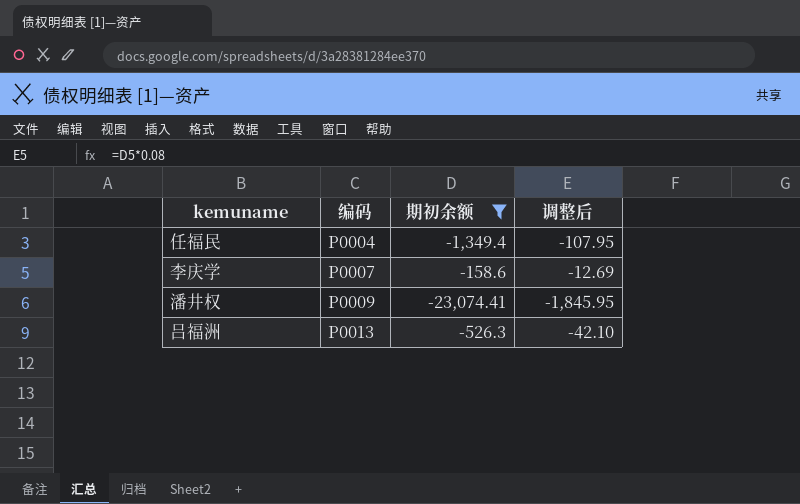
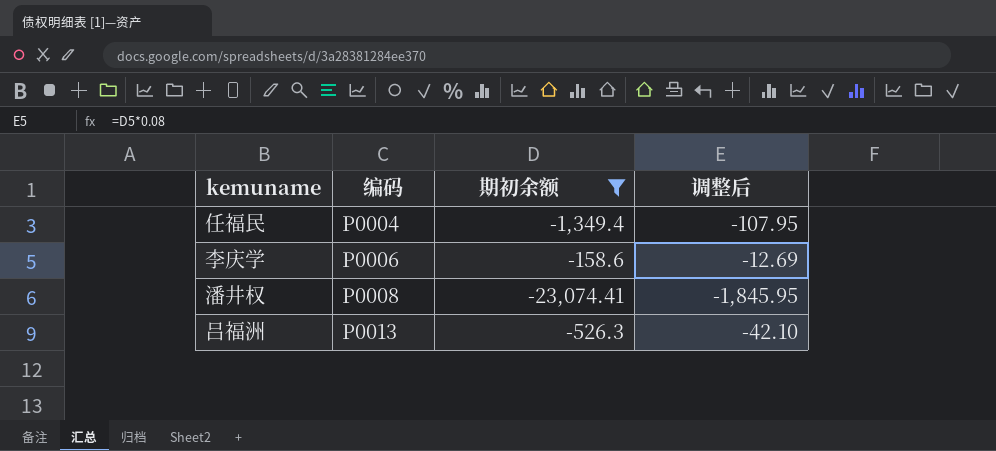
李庆学 | 编码: P0007 -> P0006
潘井权 | 编码: P0009 -> P0008

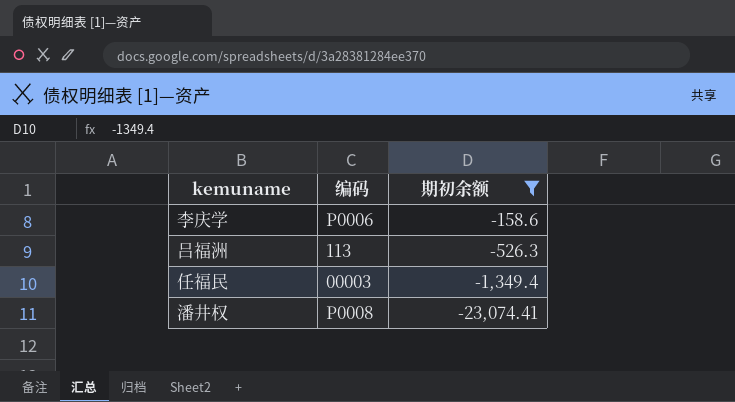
row order: 编码 ascending -> 期初余额 descending
column 调整后 | formula: [期初余额] * 0.08 -> none
吕福洲 | 编码: P0013 -> 113
任福民 | 编码: P0004 -> 00003

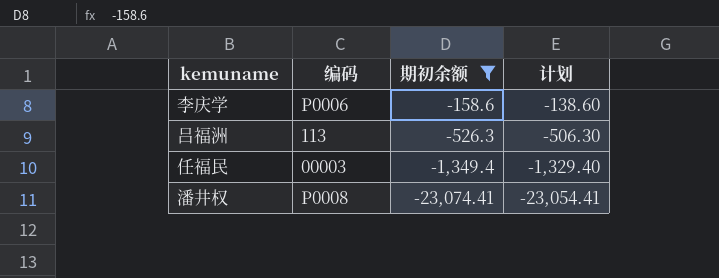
column 计划 | formula: none -> [期初余额] + 20

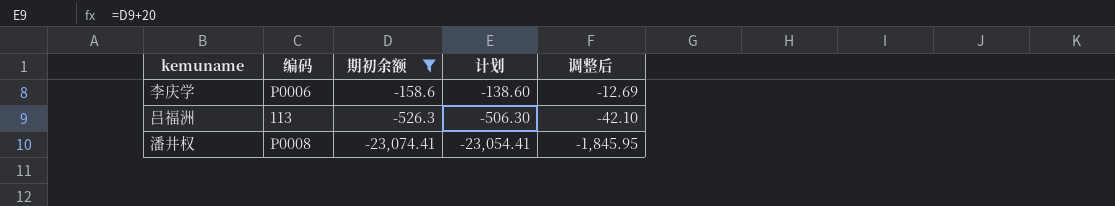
column 调整后 | formula: none -> [期初余额] * 0.08
row 任福民: 00003 | -1,349.4 | -1,329.40 -> none

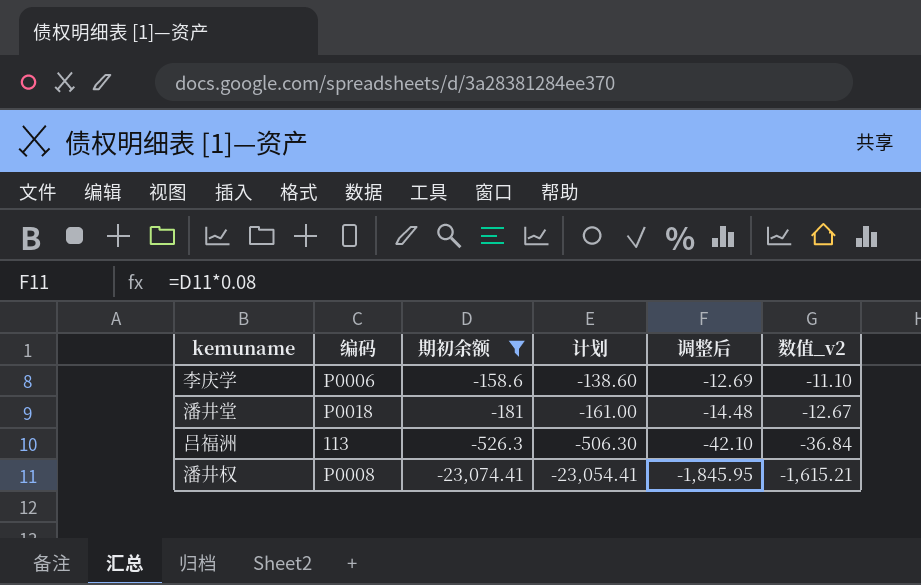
column 数值_v2 | formula: none -> [期初余额] * 0.07
row 潘井堂: none -> P0018 | -181 | -161.00 | -14.48 | -12.67

